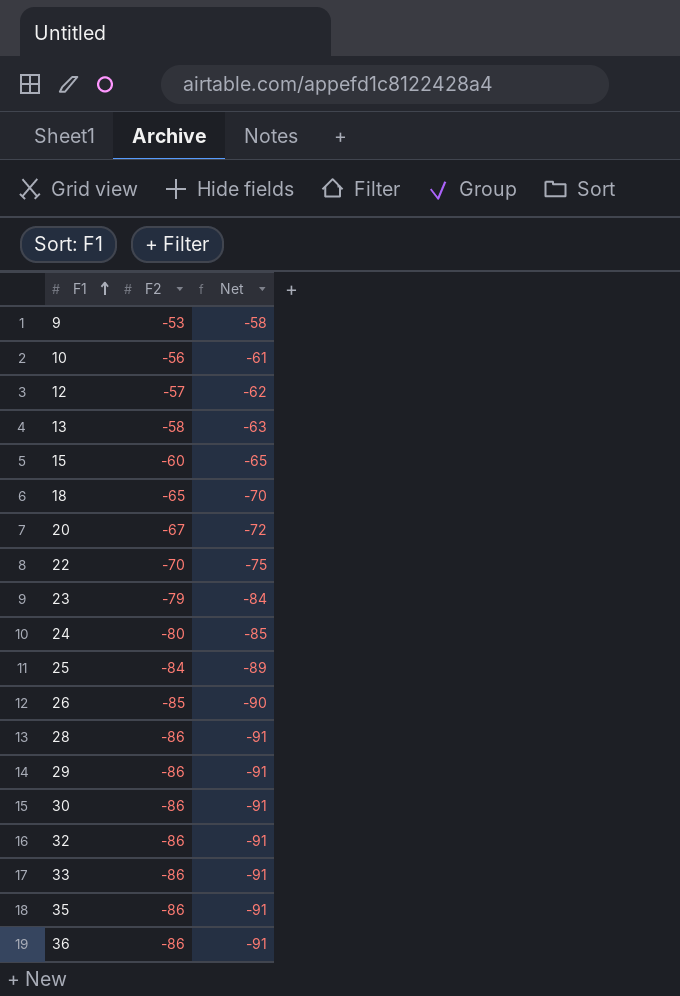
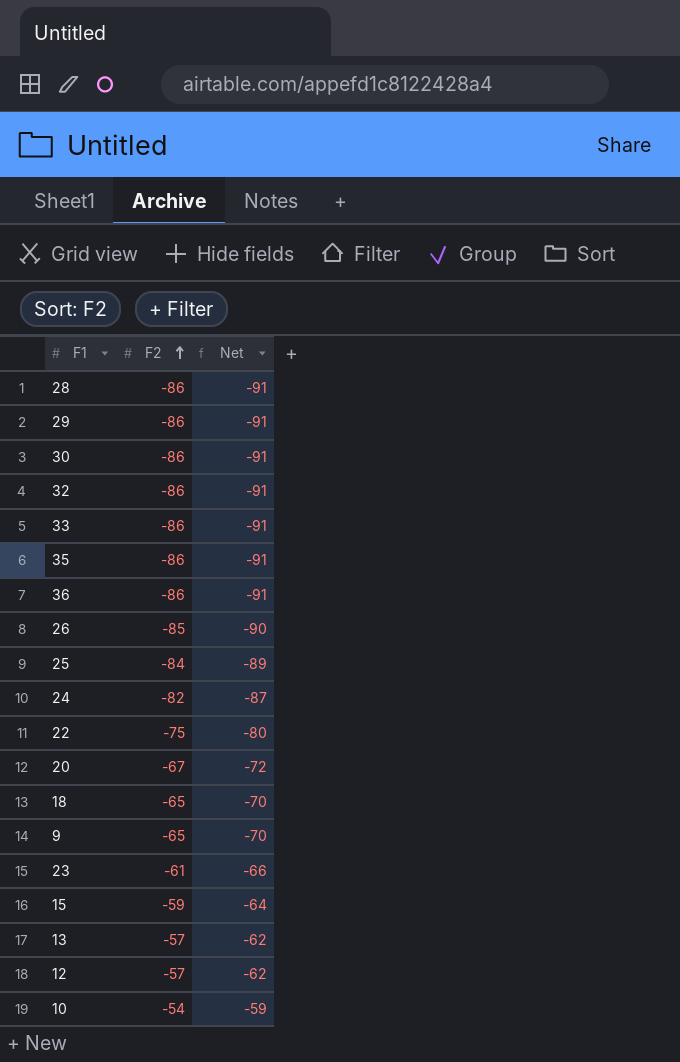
row order: F1 ascending -> F2 ascending
24 | F2: -80 -> -82
24 | Net: -85 -> -87
22 | F2: -70 -> -75
22 | Net: -75 -> -80
9 | F2: -53 -> -65
9 | Net: -58 -> -70
23 | F2: -79 -> -61
23 | Net: -84 -> -66
15 | F2: -60 -> -59
15 | Net: -65 -> -64
13 | F2: -58 -> -57
13 | Net: -63 -> -62
10 | F2: -56 -> -54
10 | Net: -61 -> -59

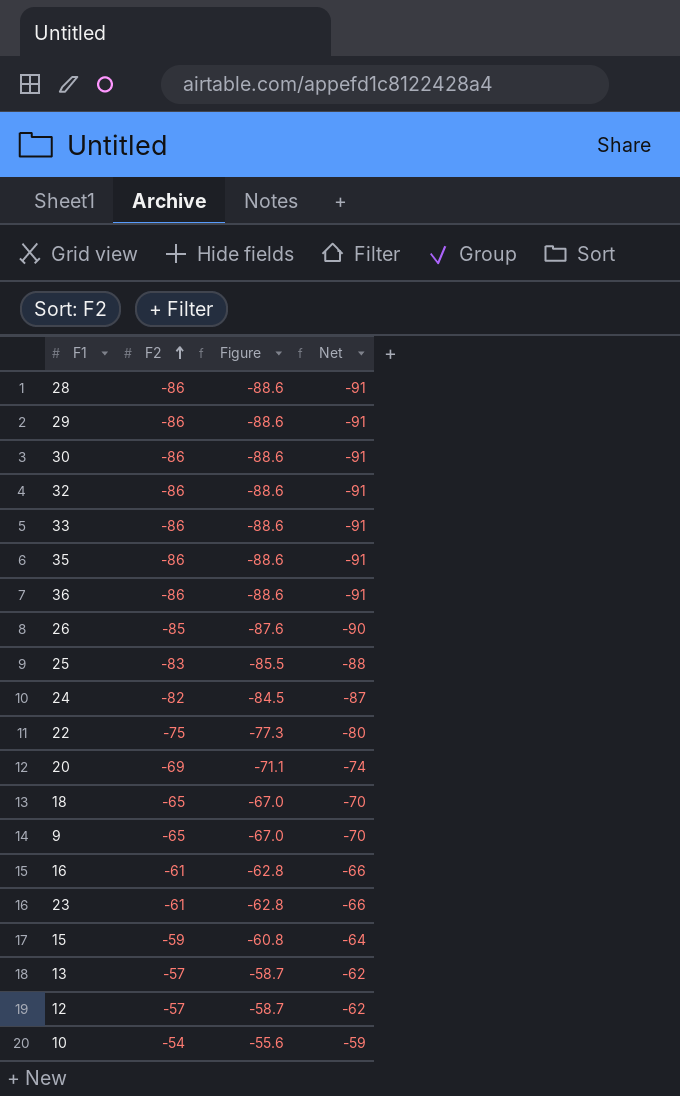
column Figure | formula: none -> [F2] * 1.03
25 | F2: -84 -> -83
25 | Net: -89 -> -88
20 | F2: -67 -> -69
20 | Net: -72 -> -74
row 16: none -> -61 | -62.8 | -66

